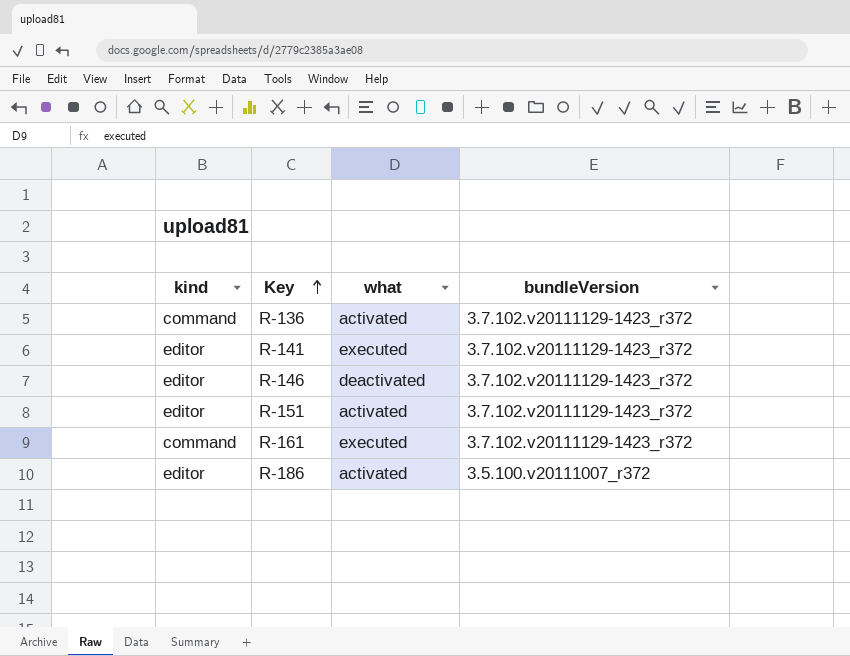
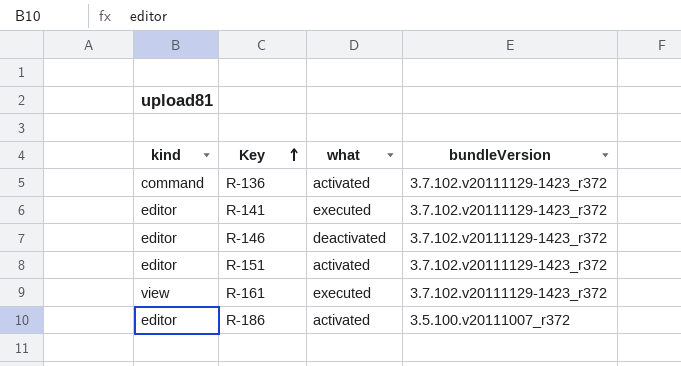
R-161 | kind: command -> view

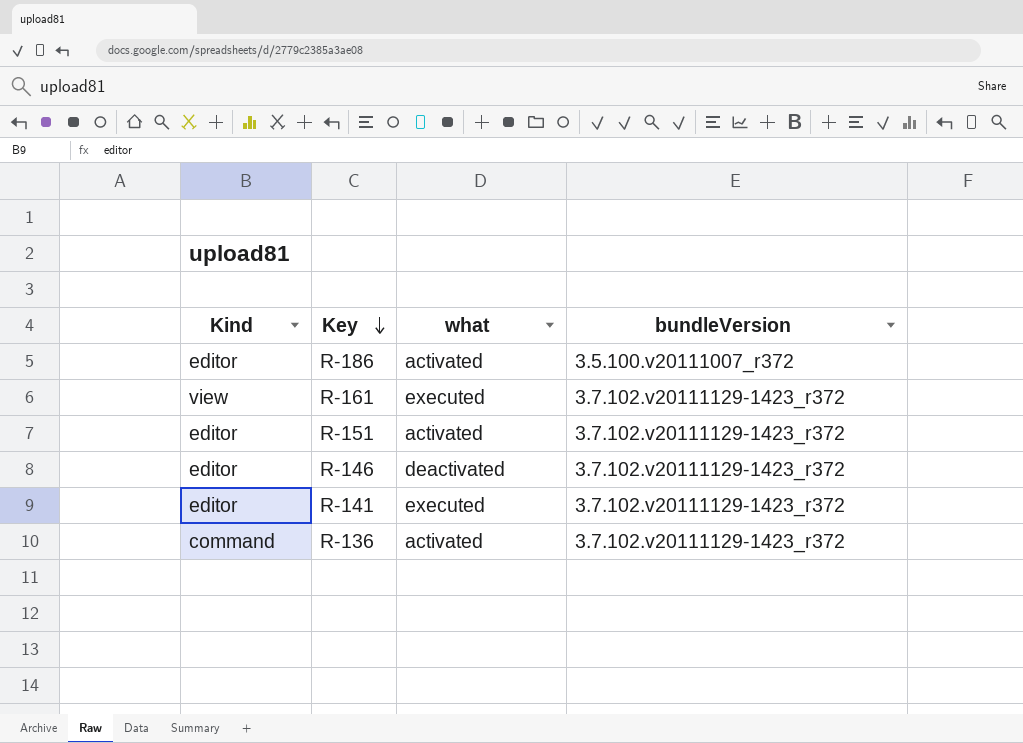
row order: Key ascending -> Key descending
column name: kind -> Kind

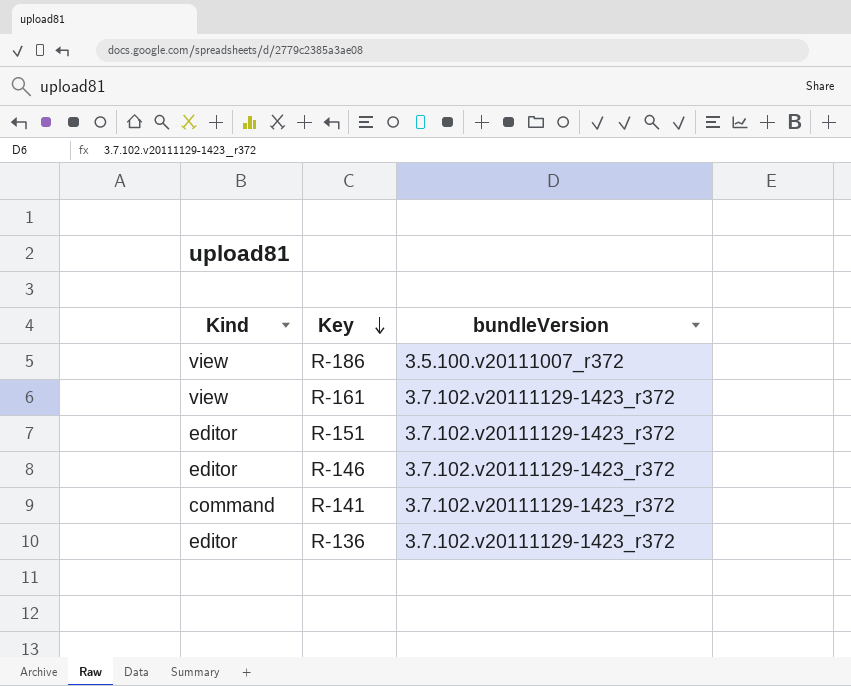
column what | position: 3 -> none
R-186 | Kind: editor -> view
R-141 | Kind: editor -> command
R-136 | Kind: command -> editor

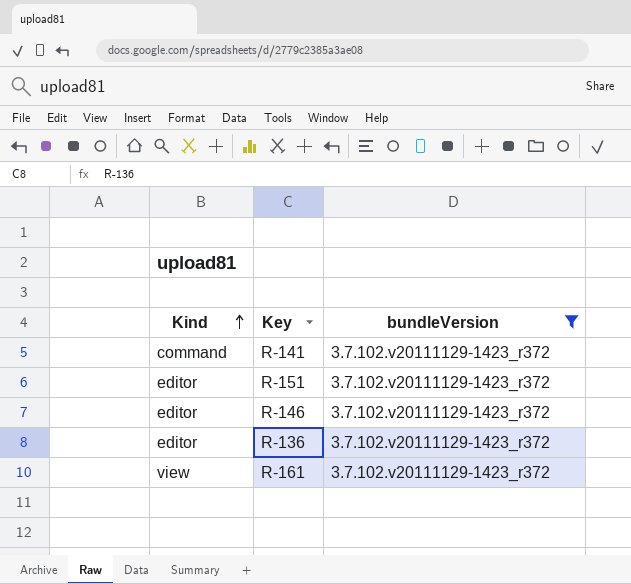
filter: none -> bundleVersion = 3.7.102.v20111129-1423_r372
row order: Key descending -> Kind ascending

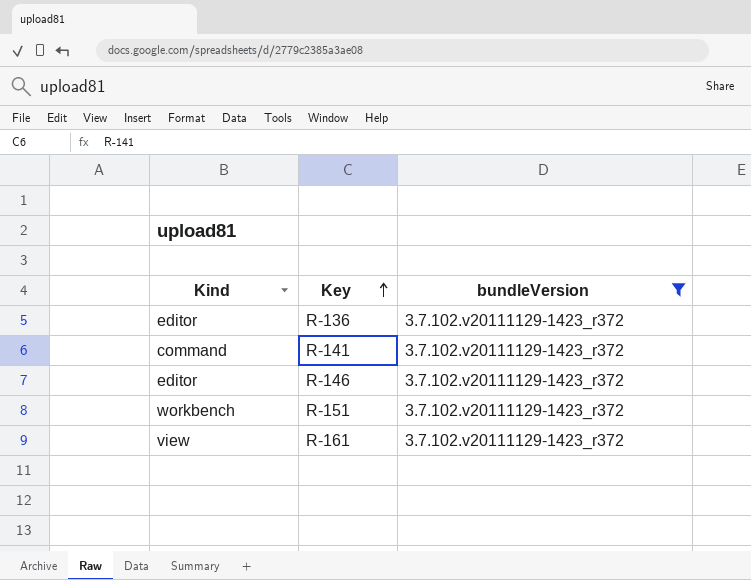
row order: Kind ascending -> Key ascending
R-151 | Kind: editor -> workbench

